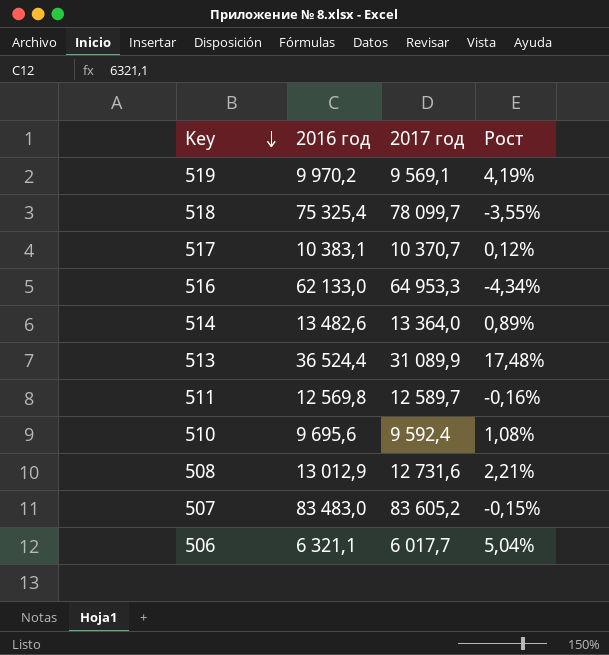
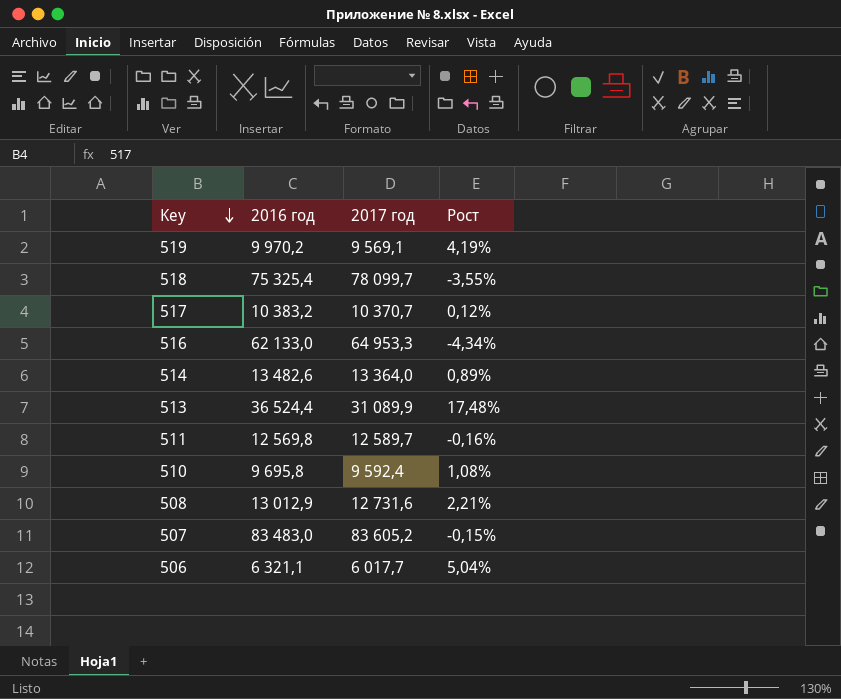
517 | 2016 год: 10 383,1 -> 10 383,2
510 | 2016 год: 9 695,6 -> 9 695,8

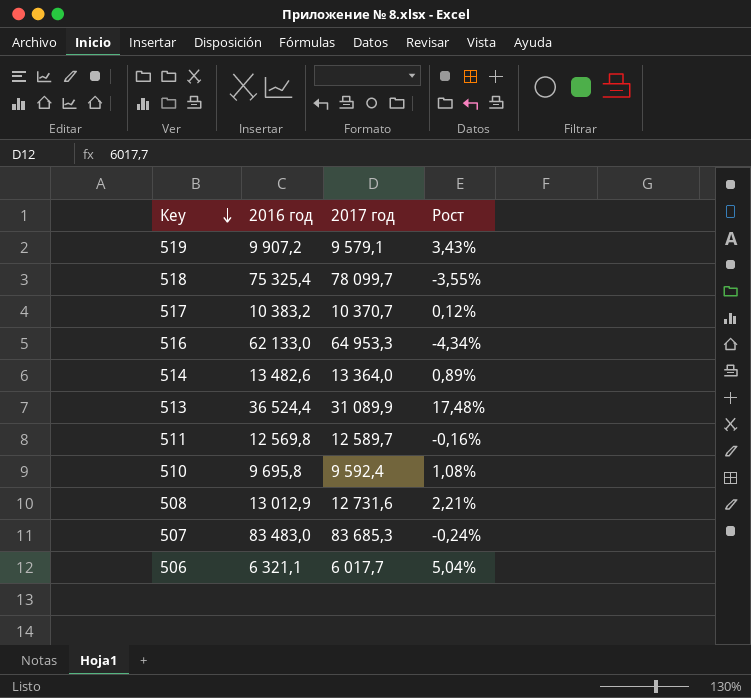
519 | 2016 год: 9 970,2 -> 9 907,2
519 | 2017 год: 9 569,1 -> 9 579,1
519 | Рост: 4,19% -> 3,43%
507 | 2017 год: 83 605,2 -> 83 685,3
507 | Рост: -0,15% -> -0,24%

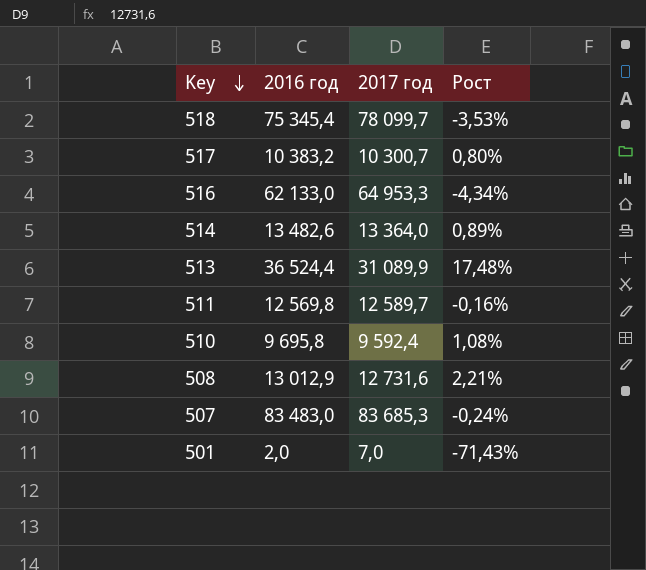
row 519: 9 907,2 | 9 579,1 | 3,43% -> none
row 506: 6 321,1 | 6 017,7 | 5,04% -> none
518 | 2016 год: 75 325,4 -> 75 345,4
518 | Рост: -3,55% -> -3,53%
517 | 2017 год: 10 370,7 -> 10 300,7
517 | Рост: 0,12% -> 0,80%
row 501: none -> 2,0 | 7,0 | -71,43%

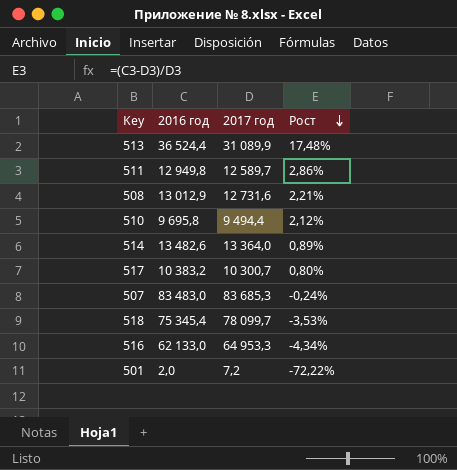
row order: Key descending -> Рост descending
511 | 2016 год: 12 569,8 -> 12 949,8
511 | Рост: -0,16% -> 2,86%
510 | 2017 год: 9 592,4 -> 9 494,4
510 | Рост: 1,08% -> 2,12%
501 | 2017 год: 7,0 -> 7,2
501 | Рост: -71,43% -> -72,22%

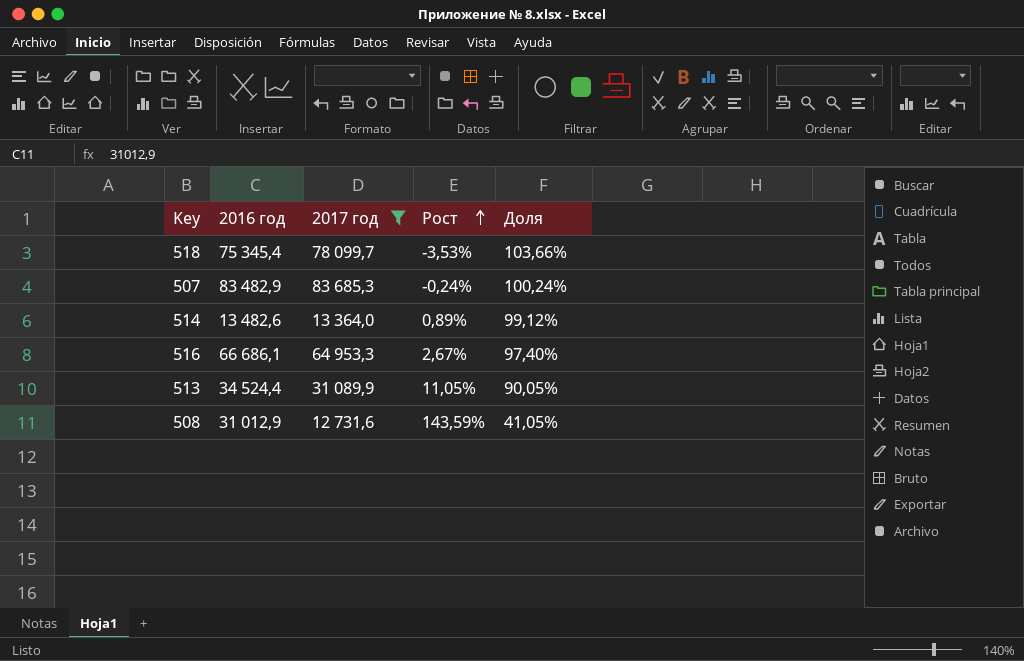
filter: none -> 2017 год >= 12 731,6
row order: Рост descending -> Рост ascending
column Доля | formula: none -> [2017 год] / [2016 год]
507 | 2016 год: 83 483,0 -> 83 482,9
516 | 2016 год: 62 133,0 -> 66 686,1
516 | Рост: -4,34% -> 2,67%
513 | 2016 год: 36 524,4 -> 34 524,4
513 | Рост: 17,48% -> 11,05%
508 | 2016 год: 13 012,9 -> 31 012,9
508 | Рост: 2,21% -> 143,59%

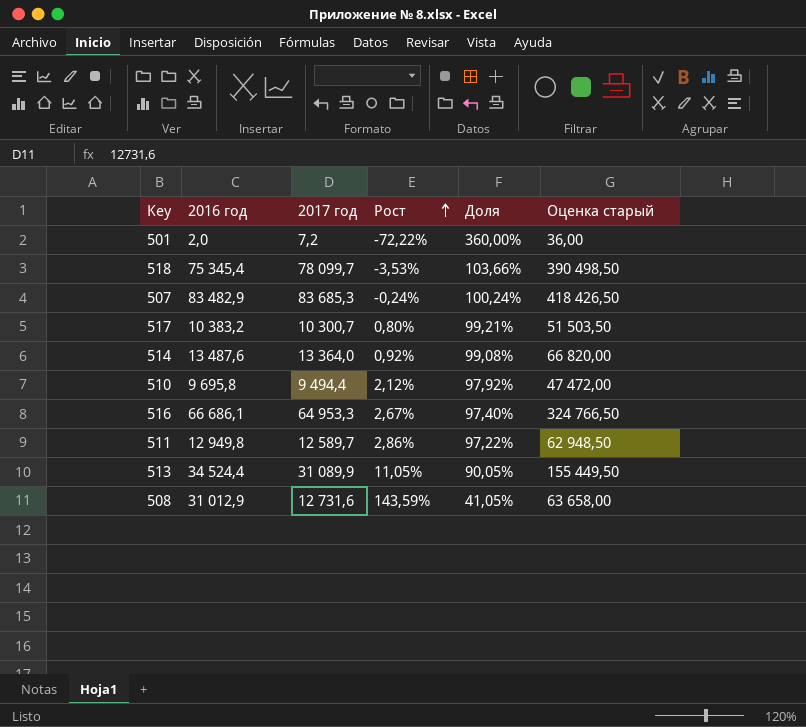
filter: 2017 год >= 12 731,6 -> none
column Оценка старый | formula: none -> [2017 год] * 5
514 | 2016 год: 13 482,6 -> 13 487,6
514 | Рост: 0,89% -> 0,92%
514 | Доля: 99,12% -> 99,08%

